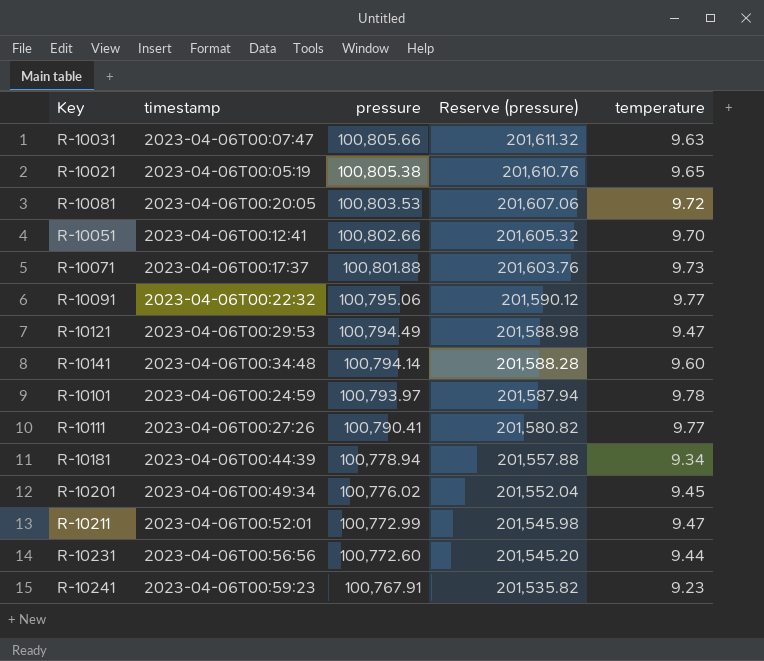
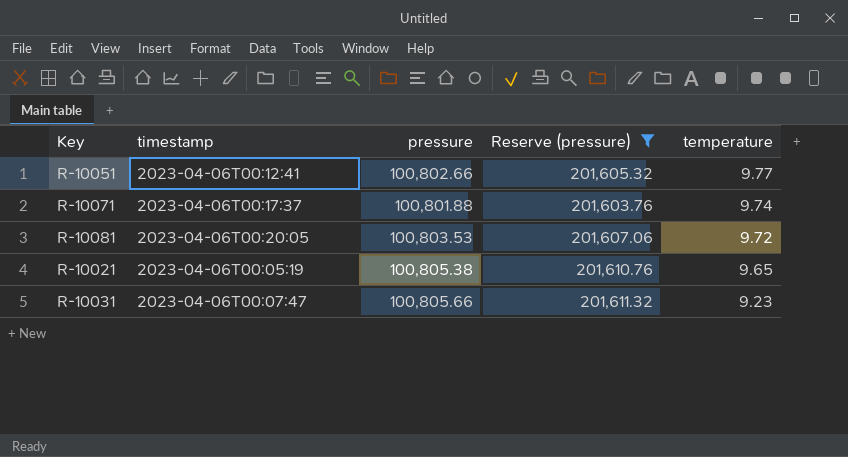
filter: none -> Reserve (pressure) >= 201,603.76
row order: pressure descending -> temperature descending
R-10051 | temperature: 9.70 -> 9.77
R-10071 | temperature: 9.73 -> 9.74
R-10031 | temperature: 9.63 -> 9.23

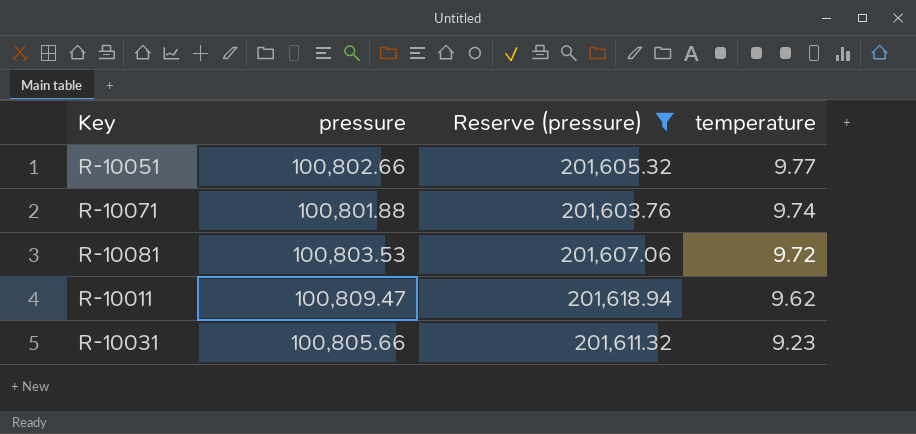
column timestamp | position: 2 -> none
row R-10021: 2023-04-06T00:05:19 | 100,805.38 | 201,610.76 | 9.65 -> none
row R-10011: none -> 100,809.47 | 201,618.94 | 9.62

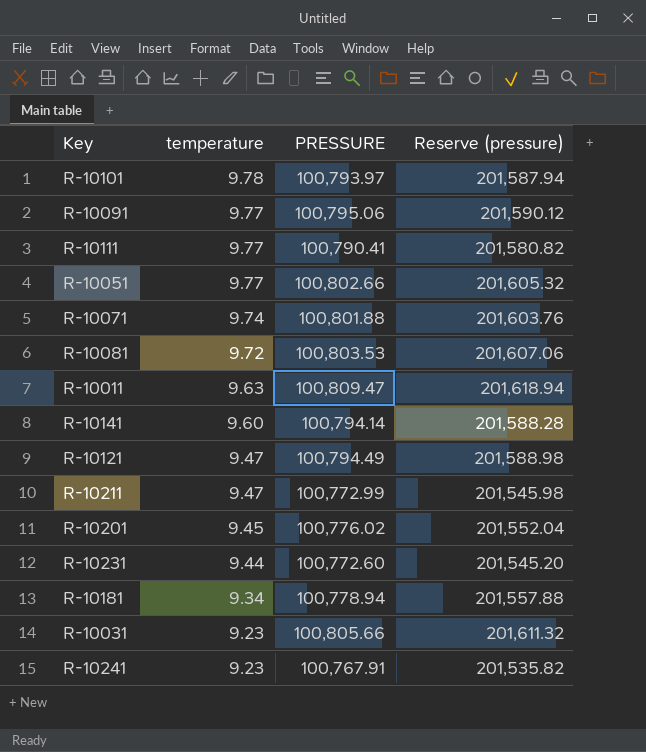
filter: Reserve (pressure) >= 201,603.76 -> none
column temperature | position: 4 -> 2
column name: pressure -> PRESSURE
R-10011 | temperature: 9.62 -> 9.63

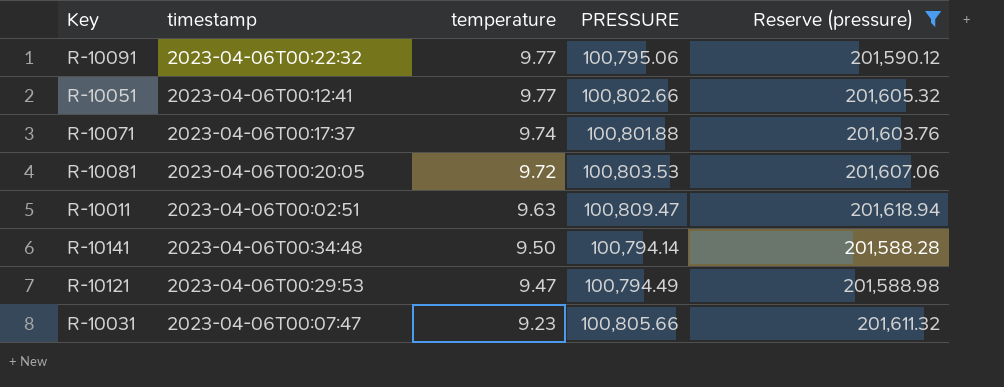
filter: none -> Reserve (pressure) >= 201,588.28
column timestamp | position: none -> 2
R-10141 | temperature: 9.60 -> 9.50

